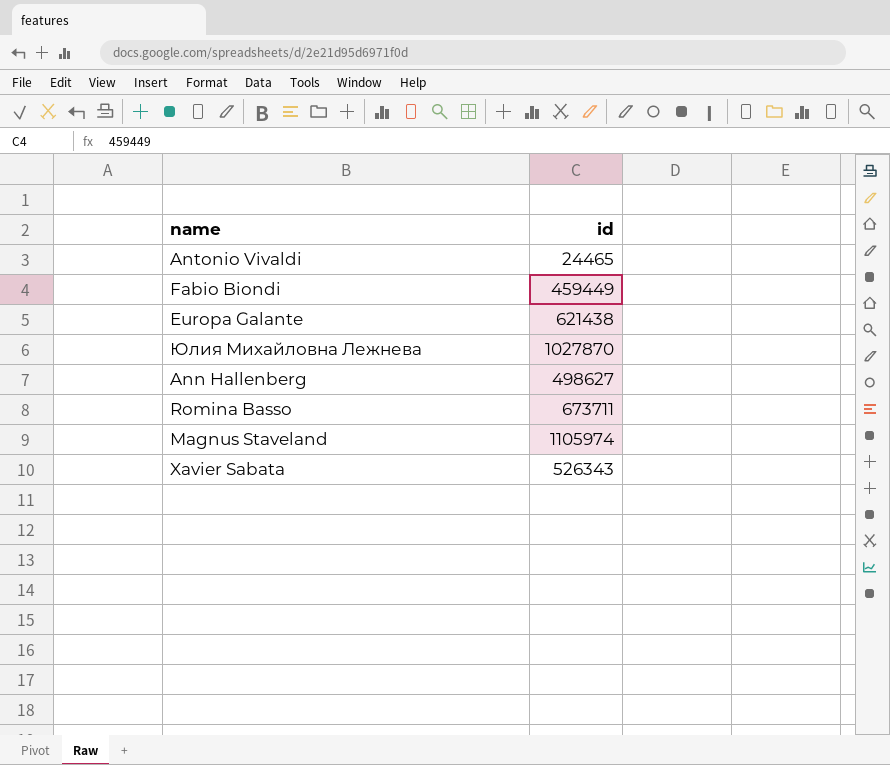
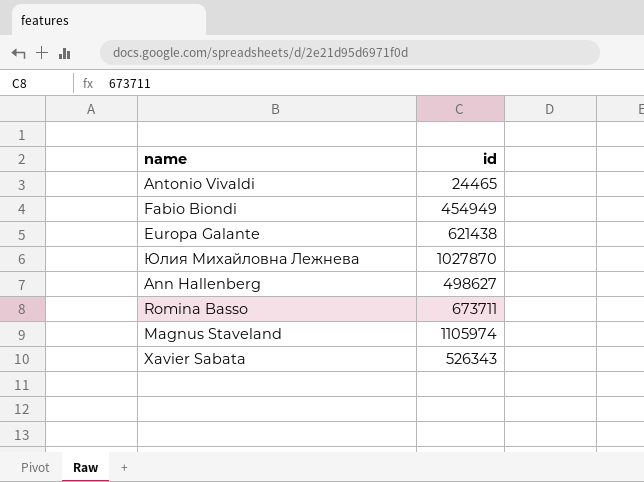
Fabio Biondi | id: 459449 -> 454949

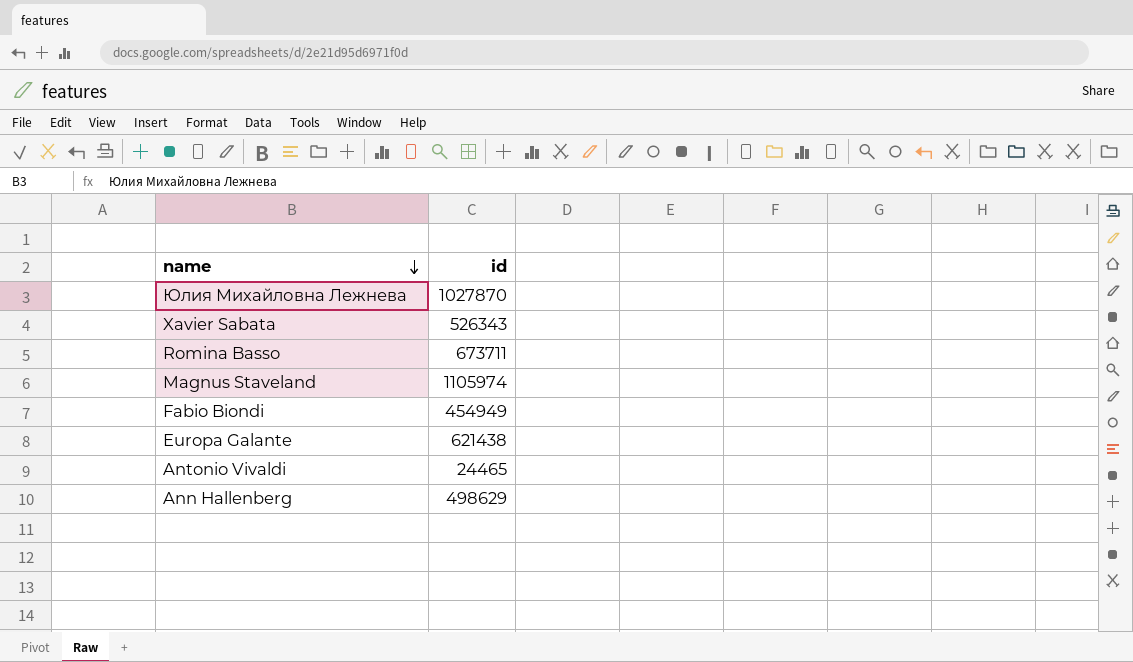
row order: none -> name descending
Ann Hallenberg | id: 498627 -> 498629

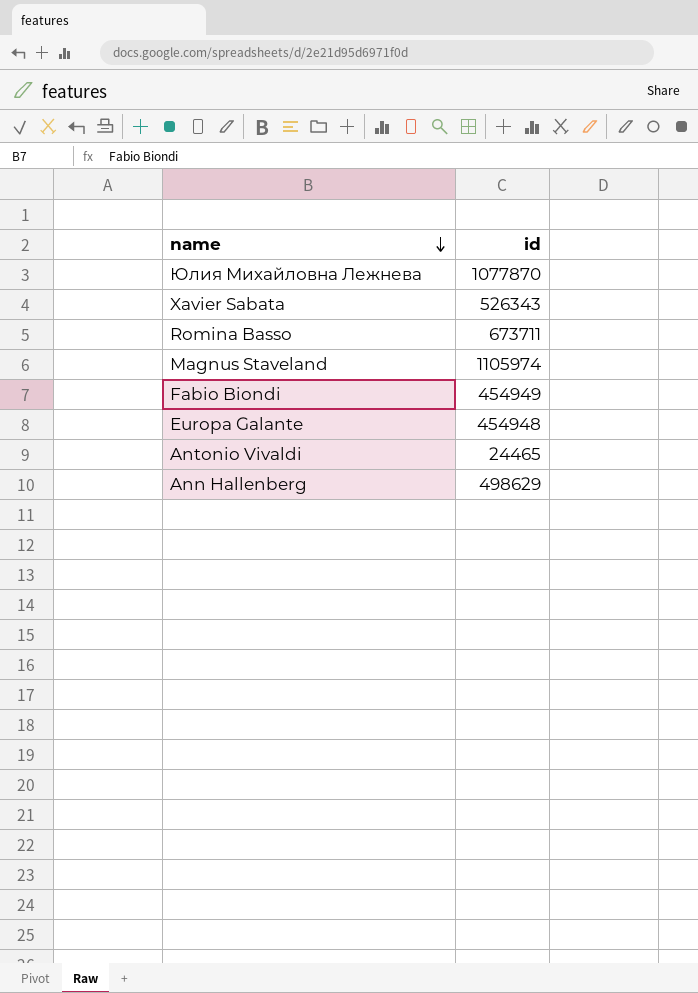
Юлия Михайловна Лежнева | id: 1027870 -> 1077870
Europa Galante | id: 621438 -> 454948

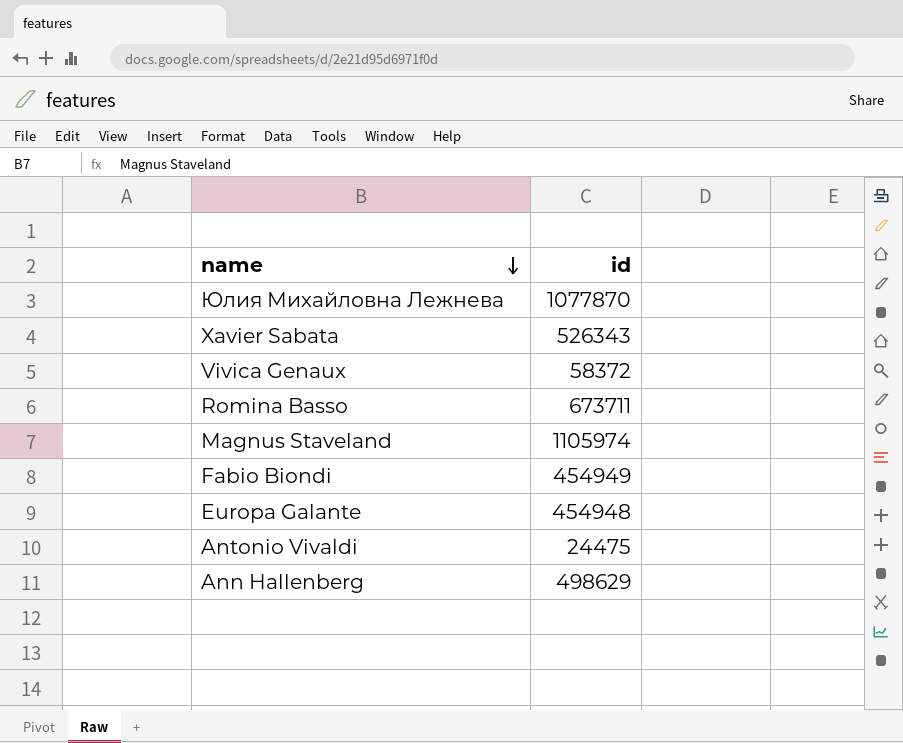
row Vivica Genaux: none -> 58372
Antonio Vivaldi | id: 24465 -> 24475

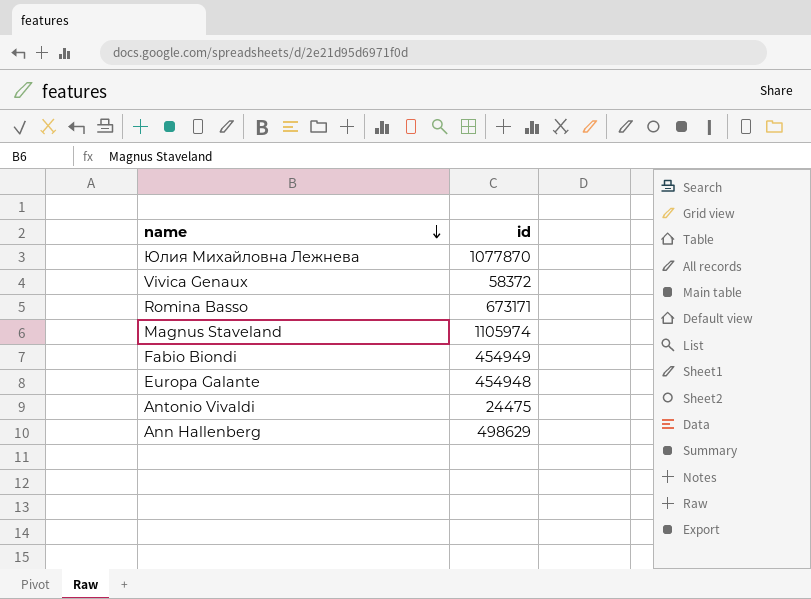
row Xavier Sabata: 526343 -> none
Romina Basso | id: 673711 -> 673171

